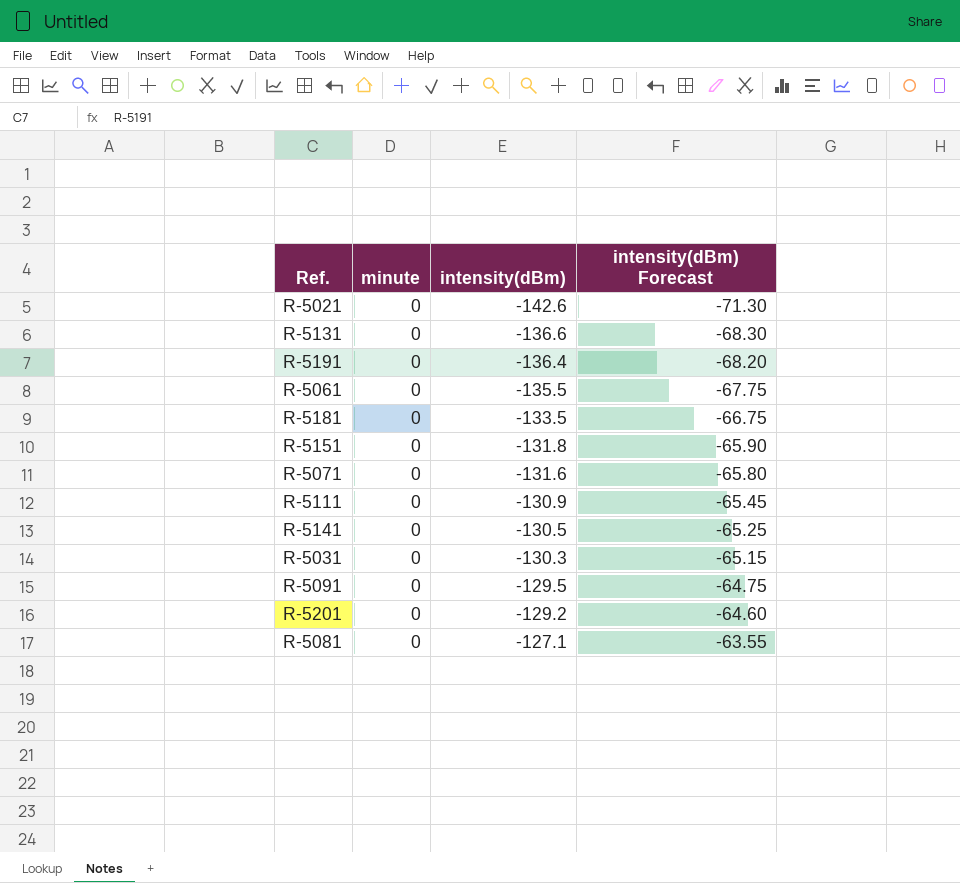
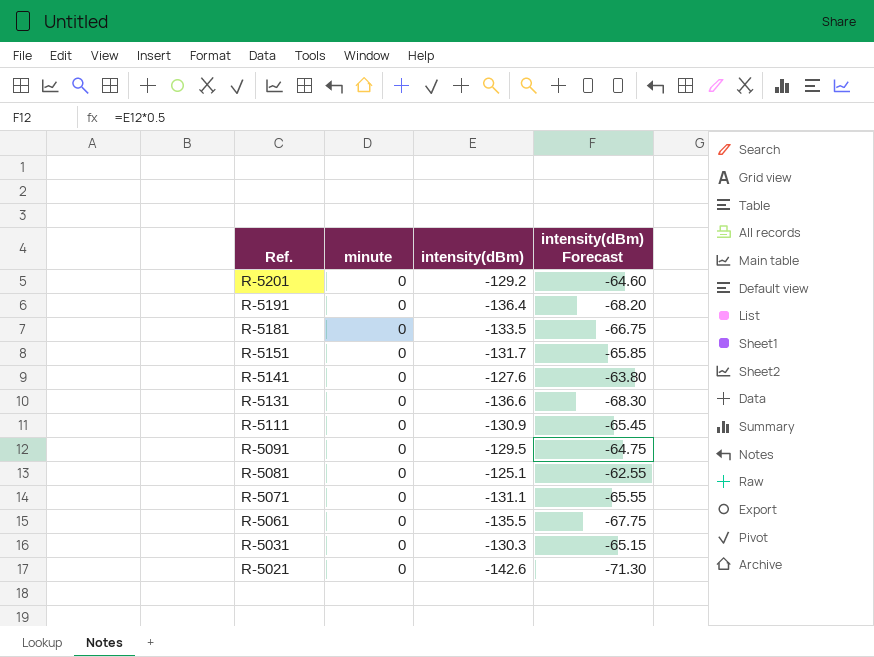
row order: intensity(dBm) ascending -> Ref. descending
R-5151 | intensity(dBm): -131.8 -> -131.7
R-5151 | intensity(dBm) Forecast: -65.90 -> -65.85
R-5141 | intensity(dBm): -130.5 -> -127.6
R-5141 | intensity(dBm) Forecast: -65.25 -> -63.80
R-5081 | intensity(dBm): -127.1 -> -125.1
R-5081 | intensity(dBm) Forecast: -63.55 -> -62.55
R-5071 | intensity(dBm): -131.6 -> -131.1
R-5071 | intensity(dBm) Forecast: -65.80 -> -65.55

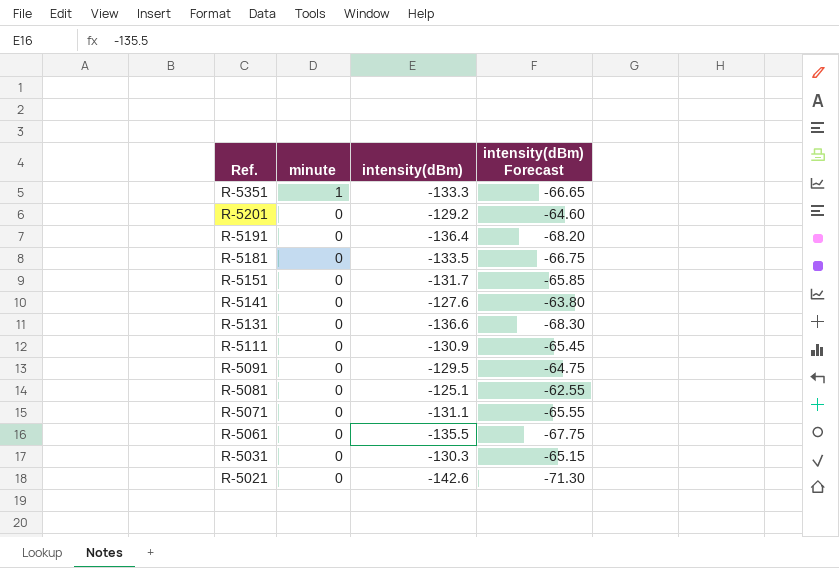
row R-5351: none -> 1 | -133.3 | -66.65

